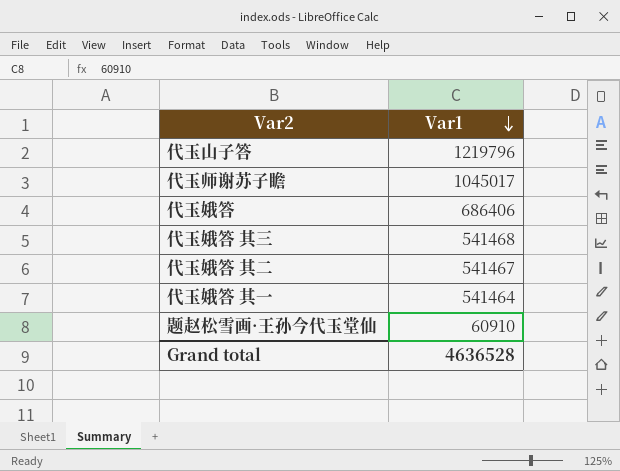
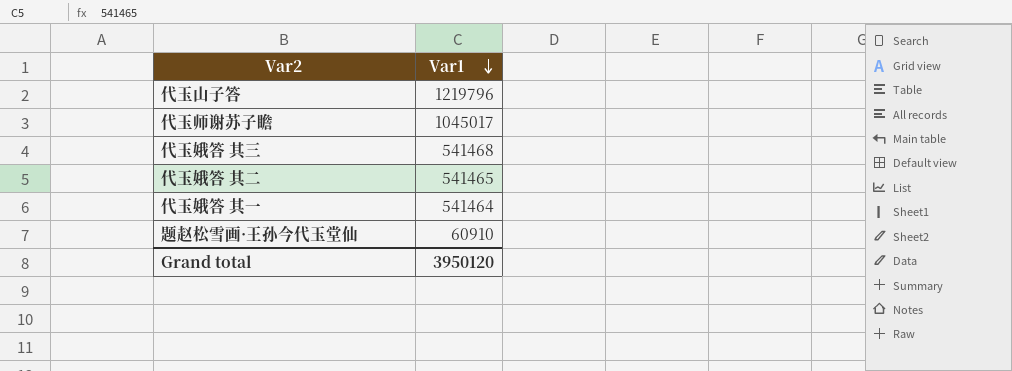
row 代玉娥答: 686406 -> none
代玉娥答 其二 | Var1: 541467 -> 541465
Grand total | Var1: 4636528 -> 3950120

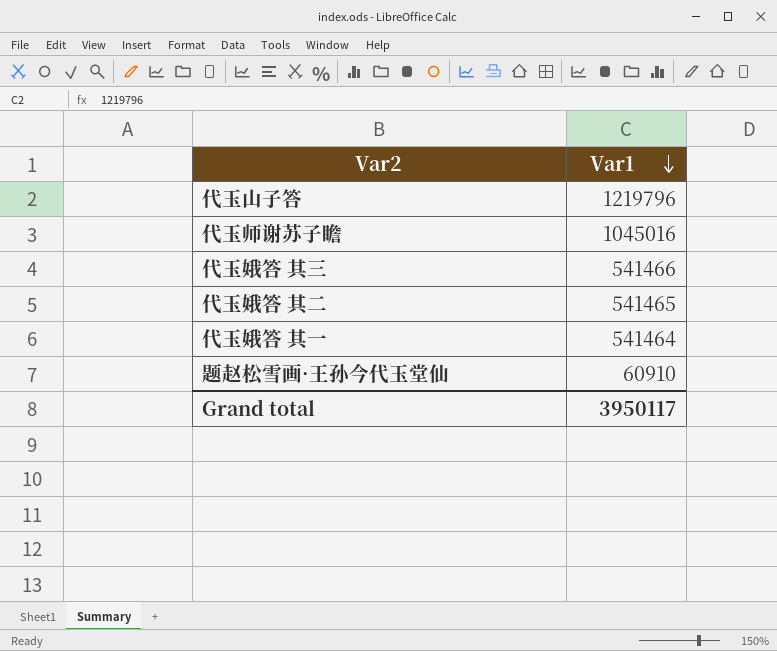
代玉师谢苏子瞻 | Var1: 1045017 -> 1045016
代玉娥答 其三 | Var1: 541468 -> 541466
Grand total | Var1: 3950120 -> 3950117

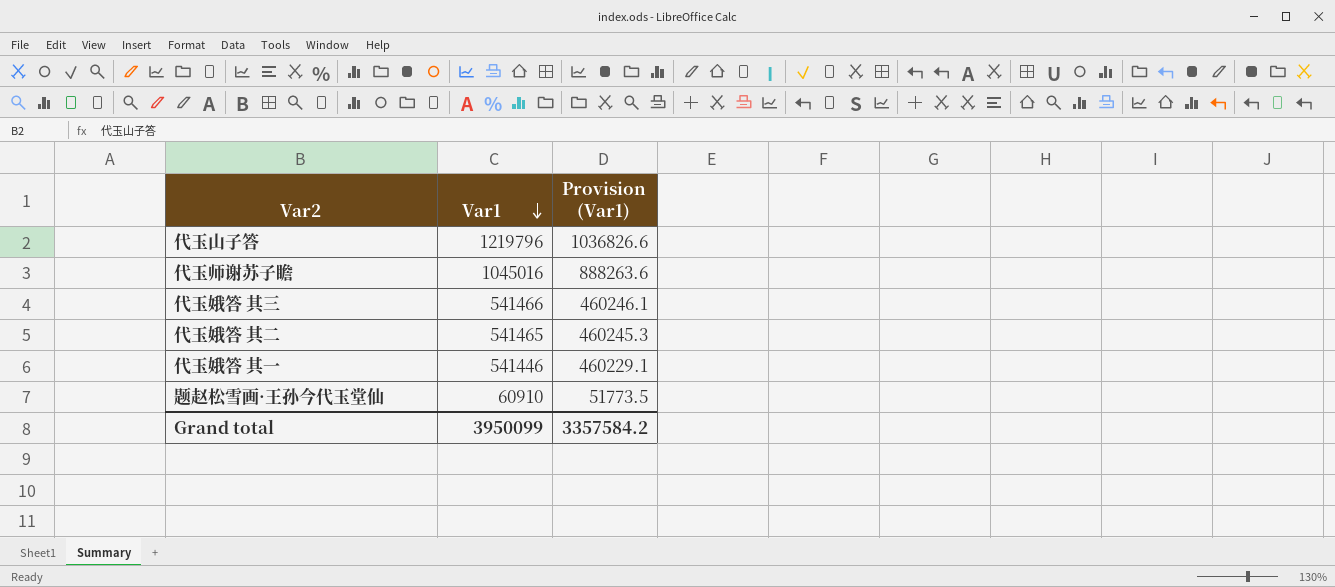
column Provision (Var1) | formula: none -> [Var1] * 0.85
代玉娥答 其一 | Var1: 541464 -> 541446
Grand total | Var1: 3950117 -> 3950099

